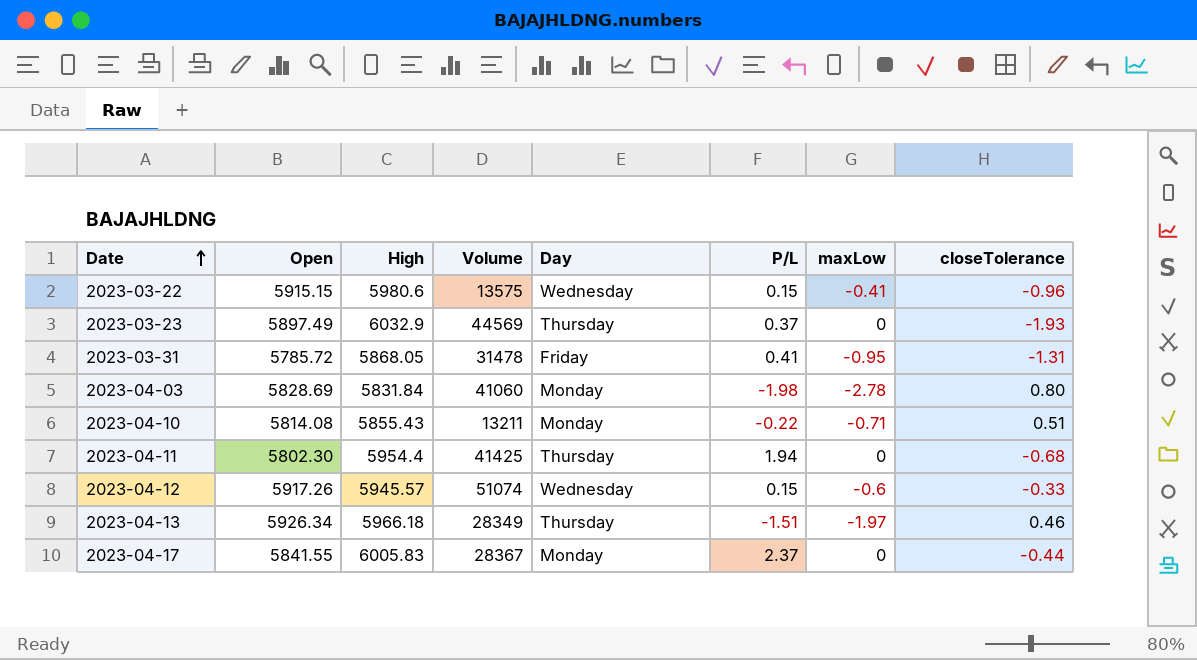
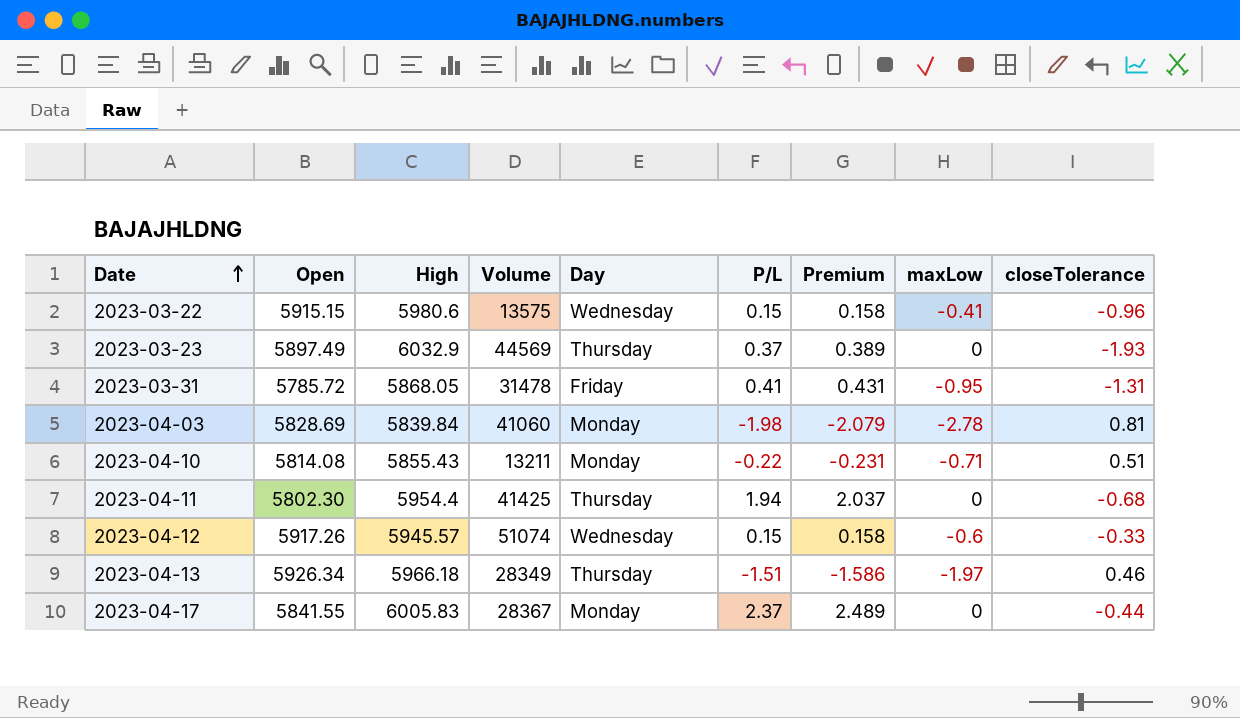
column Premium | formula: none -> [P/L] * 1.05
2023-04-03 | High: 5831.84 -> 5839.84
2023-04-03 | closeTolerance: 0.80 -> 0.81

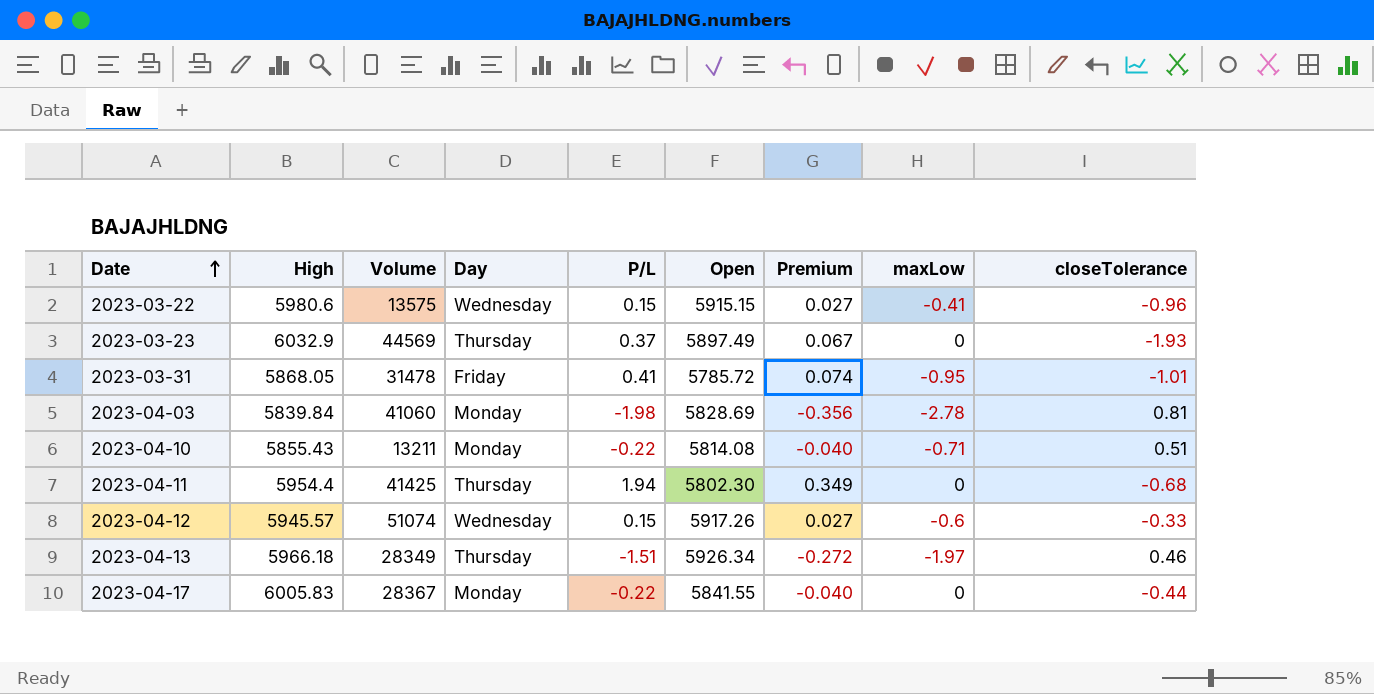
column Open | position: 2 -> 6
column Premium | formula: [P/L] * 1.05 -> [P/L] * 0.18
2023-03-31 | closeTolerance: -1.31 -> -1.01
2023-04-17 | P/L: 2.37 -> -0.22

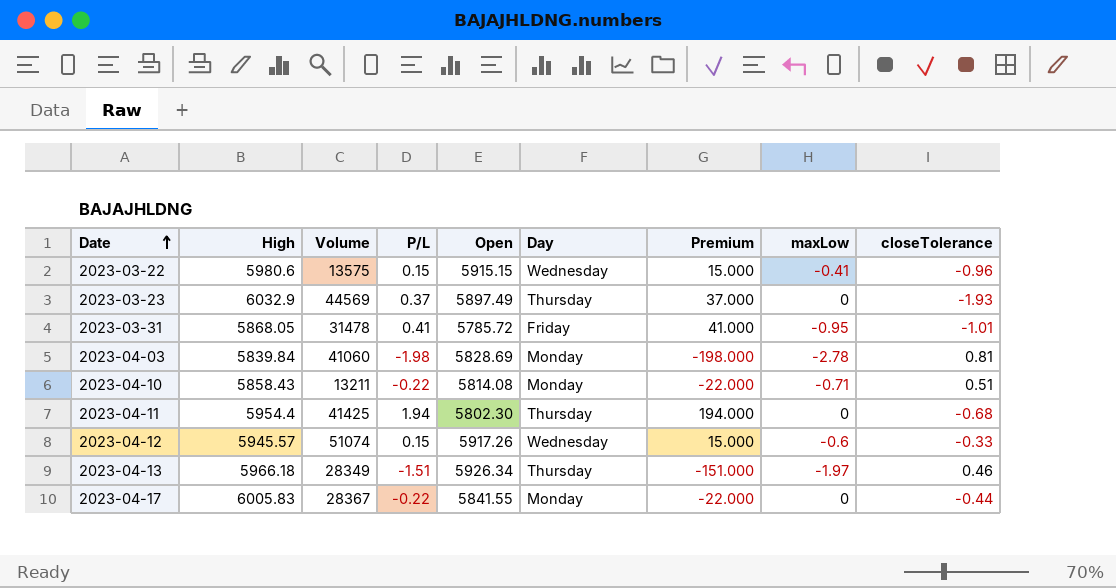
column Day | position: 4 -> 6
column Premium | formula: [P/L] * 0.18 -> [P/L] * 100
2023-04-10 | High: 5855.43 -> 5858.43

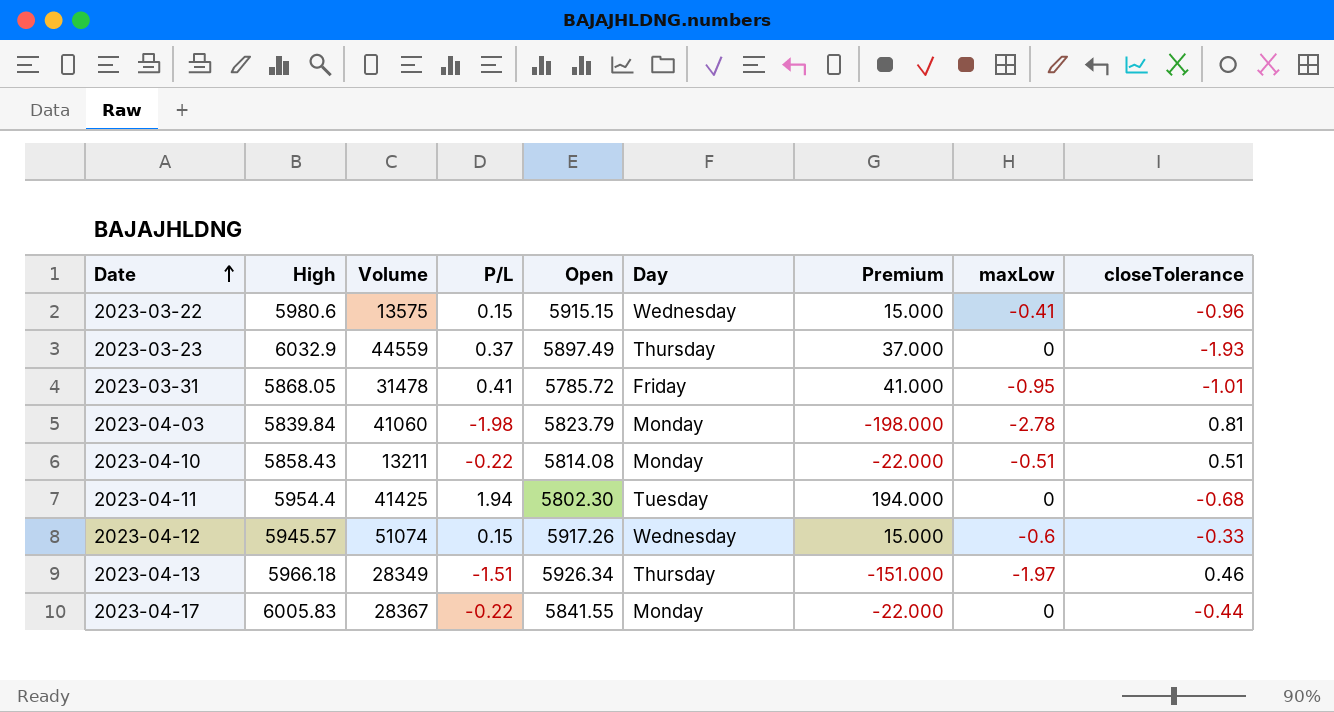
2023-03-23 | Volume: 44569 -> 44559
2023-04-03 | Open: 5828.69 -> 5823.79
2023-04-10 | maxLow: -0.71 -> -0.51
2023-04-11 | Day: Thursday -> Tuesday

